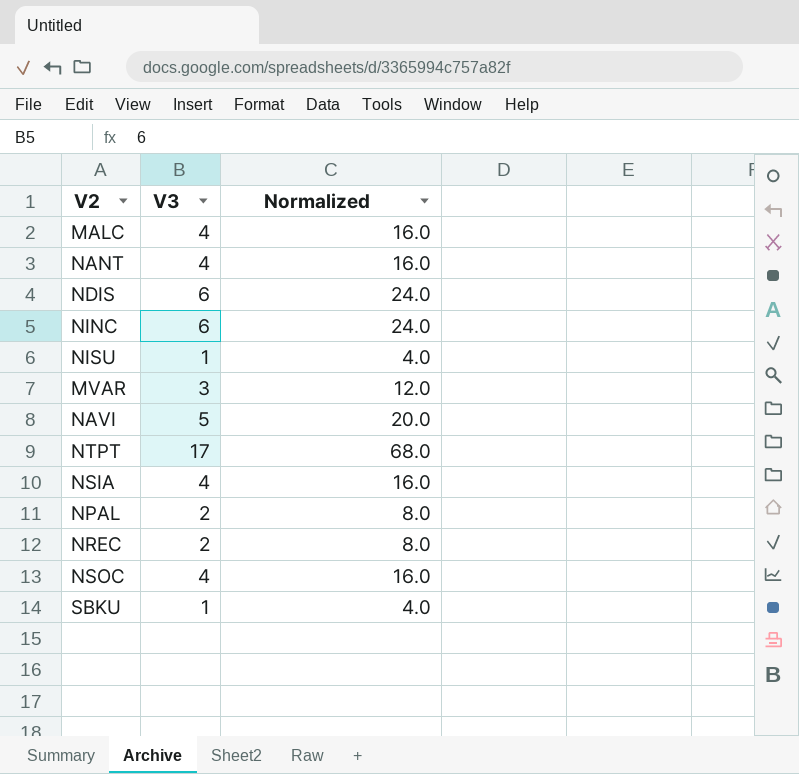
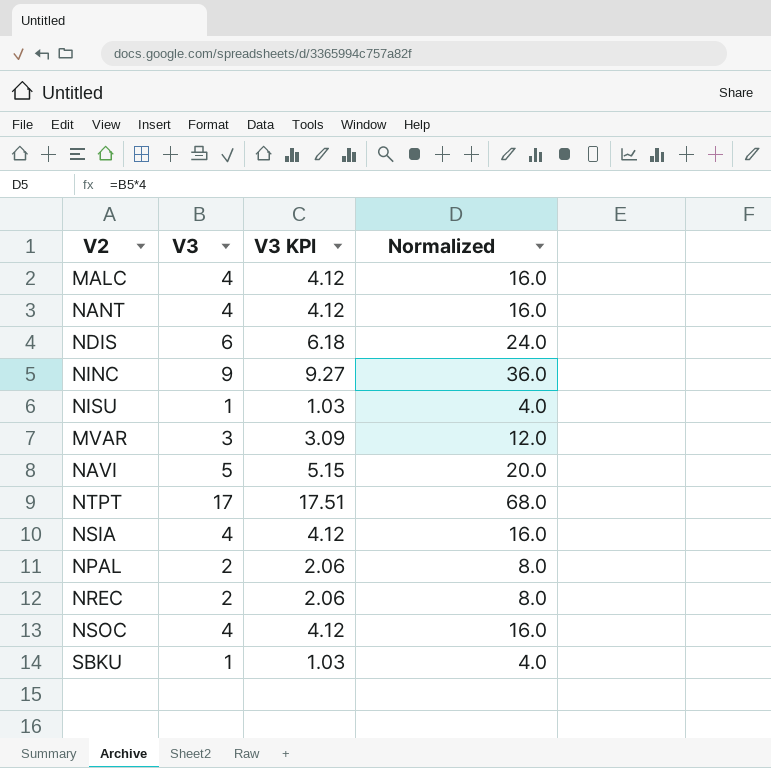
column V3 KPI | formula: none -> [V3] * 1.03
NINC | V3: 6 -> 9
NINC | Normalized: 24.0 -> 36.0

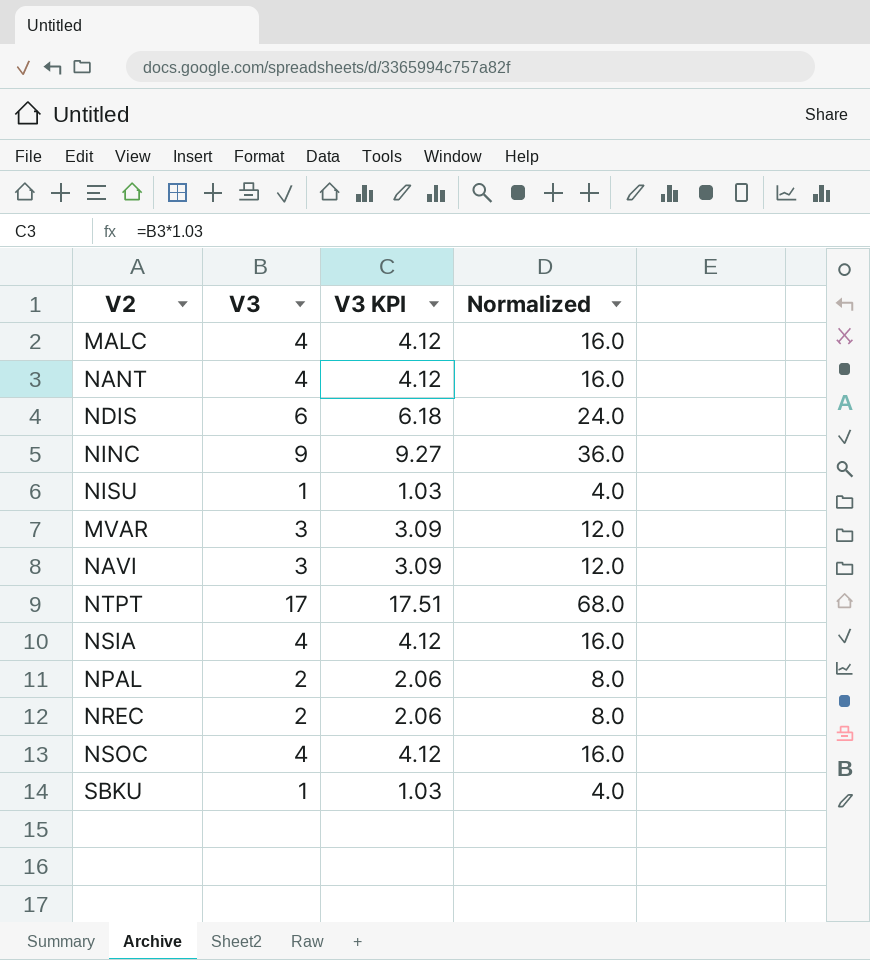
NAVI | V3: 5 -> 3
NAVI | V3 KPI: 5.15 -> 3.09
NAVI | Normalized: 20.0 -> 12.0

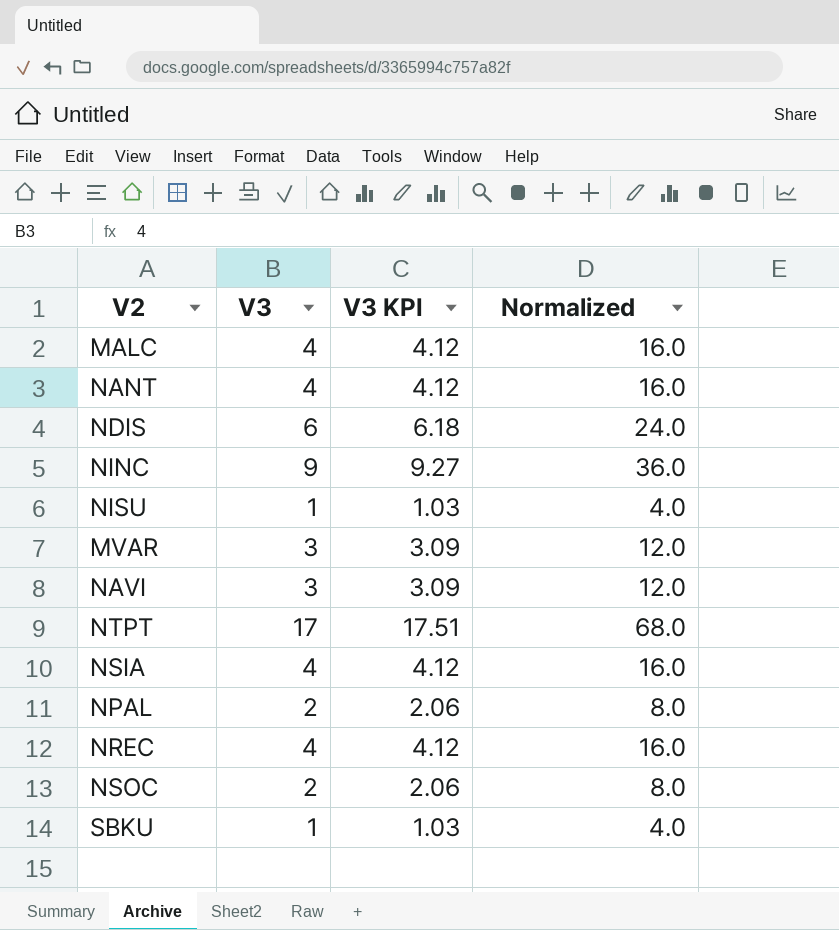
NREC | V3: 2 -> 4
NREC | V3 KPI: 2.06 -> 4.12
NREC | Normalized: 8.0 -> 16.0
NSOC | V3: 4 -> 2
NSOC | V3 KPI: 4.12 -> 2.06
NSOC | Normalized: 16.0 -> 8.0

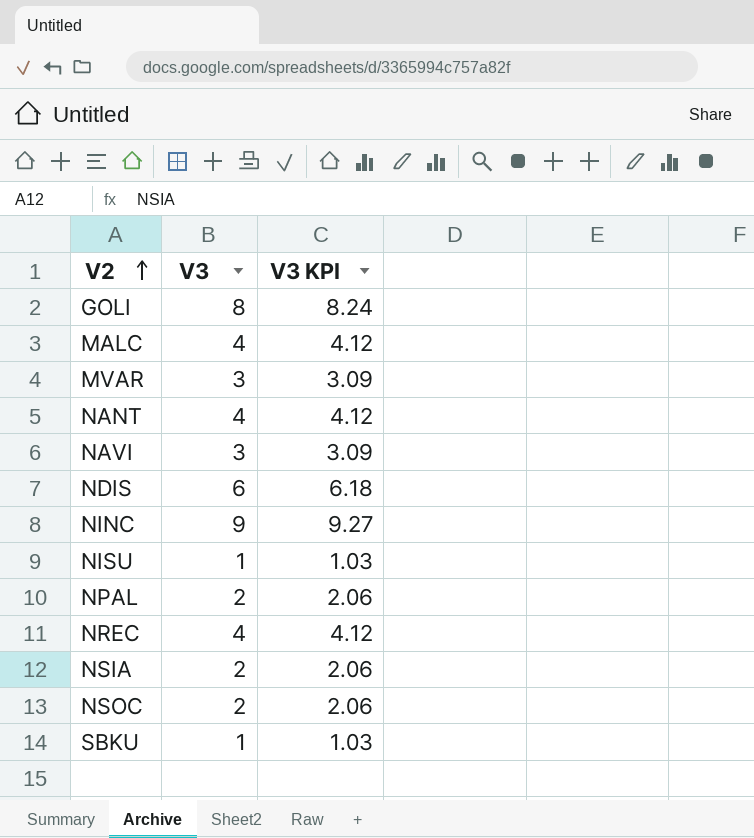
row order: none -> V2 ascending
column Normalized | formula: [V3] * 4 -> none
row NTPT: 17 | 17.51 | 68.0 -> none
row GOLI: none -> 8 | 8.24
NSIA | V3: 4 -> 2
NSIA | V3 KPI: 4.12 -> 2.06

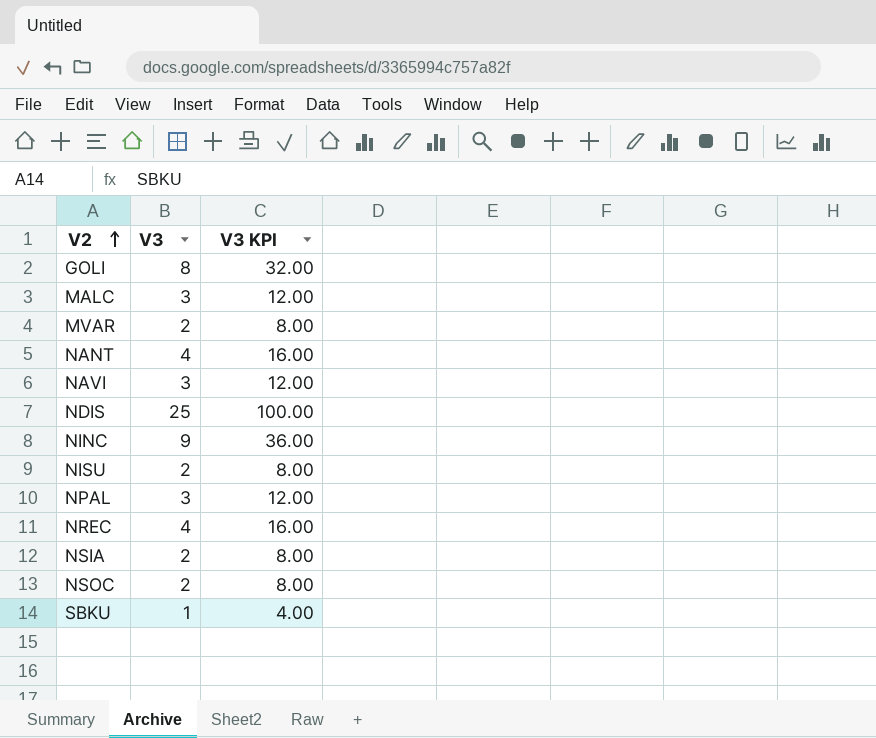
column V3 KPI | formula: [V3] * 1.03 -> [V3] * 4
MALC | V3: 4 -> 3
MVAR | V3: 3 -> 2
NDIS | V3: 6 -> 25
NISU | V3: 1 -> 2
NPAL | V3: 2 -> 3

